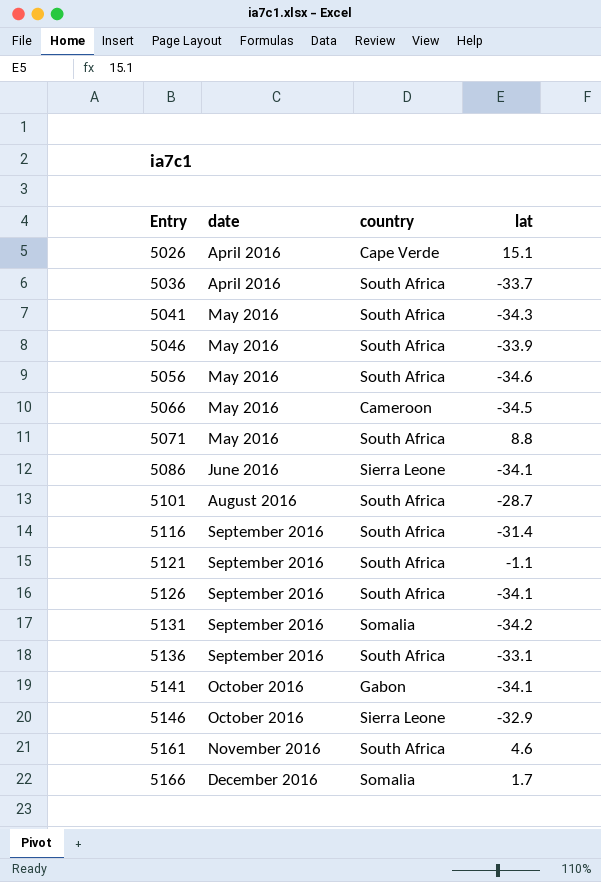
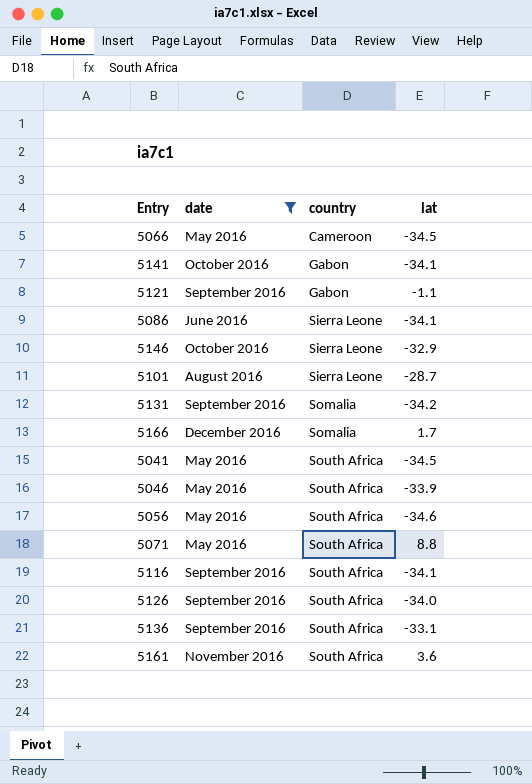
filter: none -> date != April 2016
row order: Entry ascending -> country ascending
5121 | country: South Africa -> Gabon
5101 | country: South Africa -> Sierra Leone
5041 | lat: -34.3 -> -34.5
5116 | lat: -31.4 -> -34.1
5126 | lat: -34.1 -> -34.0
5161 | lat: 4.6 -> 3.6

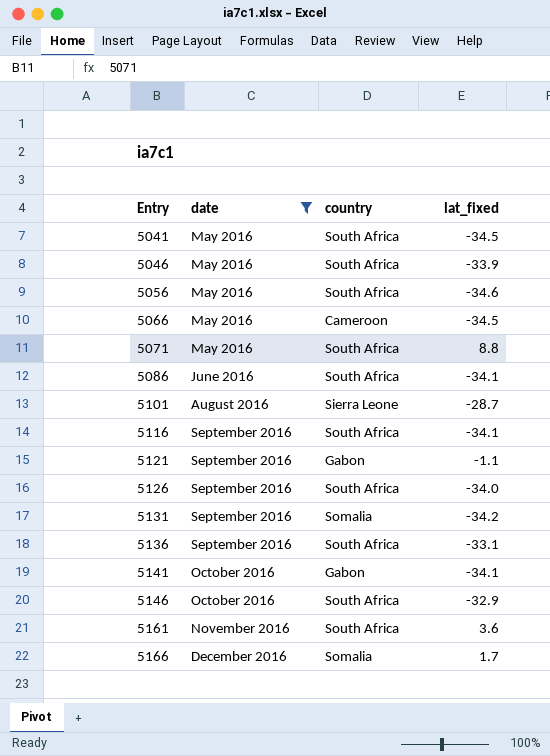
row order: country ascending -> Entry ascending
column name: lat -> lat_fixed
5086 | country: Sierra Leone -> South Africa
5146 | country: Sierra Leone -> South Africa

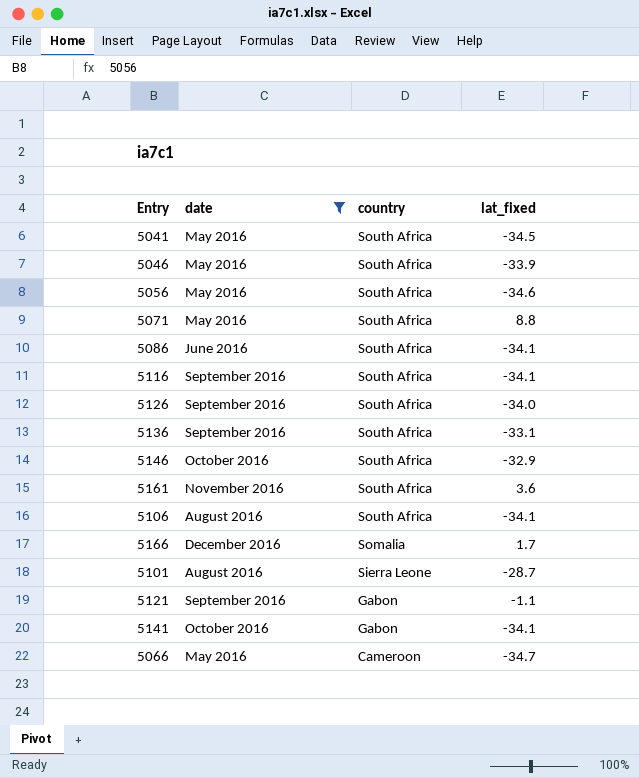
row order: Entry ascending -> country descending
row 5131: September 2016 | Somalia | -34.2 -> none
row 5106: none -> August 2016 | South Africa | -34.1
5066 | lat_fixed: -34.5 -> -34.7

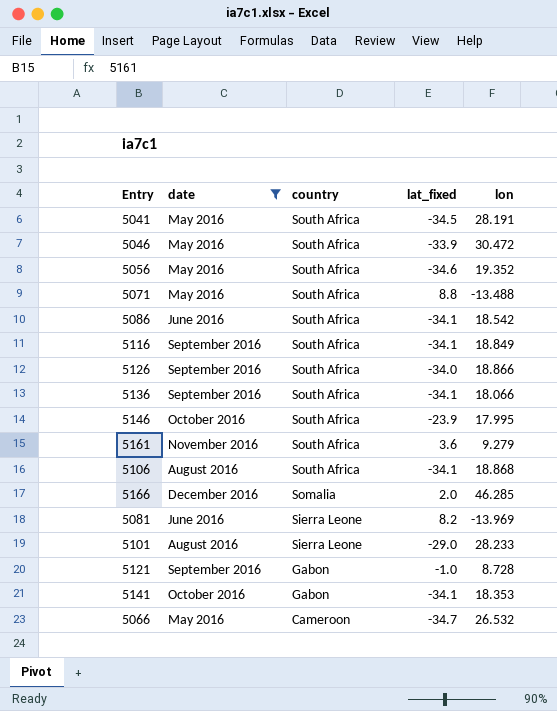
column lon | position: none -> 5
5136 | lat_fixed: -33.1 -> -34.1
5146 | lat_fixed: -32.9 -> -23.9
5166 | lat_fixed: 1.7 -> 2.0
row 5081: none -> June 2016 | Sierra Leone | 8.2 | -13.969
5101 | lat_fixed: -28.7 -> -29.0
5121 | lat_fixed: -1.1 -> -1.0

